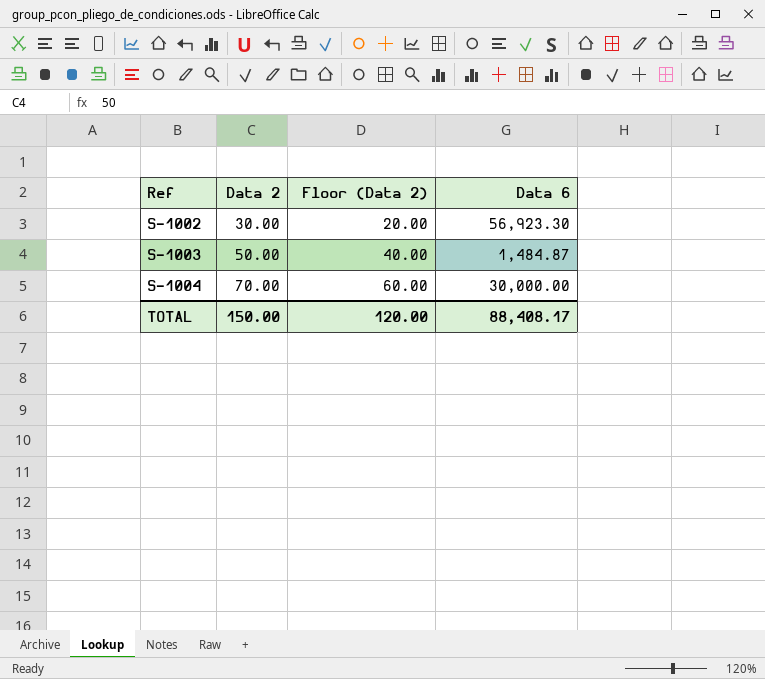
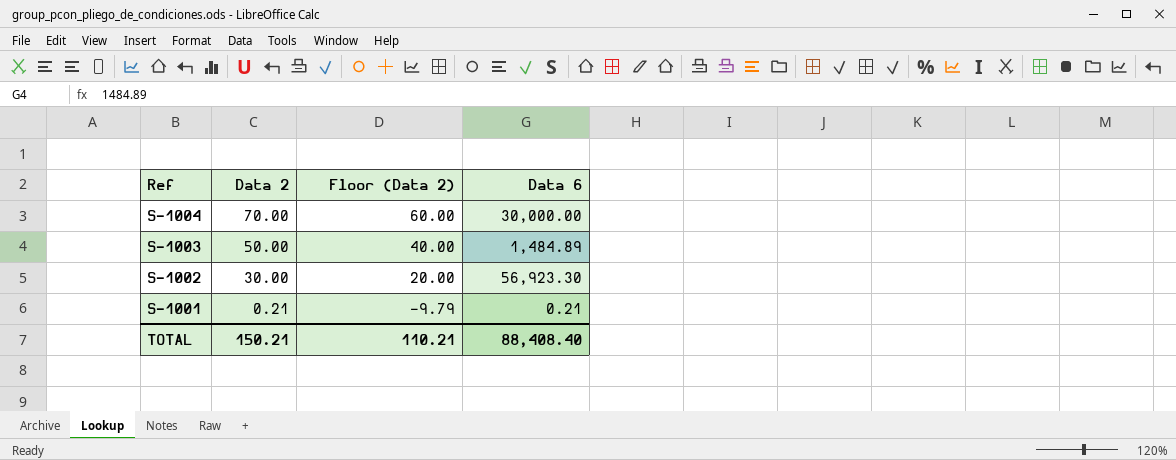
row order: Ref ascending -> Ref descending
S-1003 | Data 6: 1,484.87 -> 1,484.89
row S-1001: none -> 0.21 | -9.79 | 0.21
TOTAL | Data 2: 150.00 -> 150.21
TOTAL | Floor (Data 2): 120.00 -> 110.21
TOTAL | Data 6: 88,408.17 -> 88,408.40

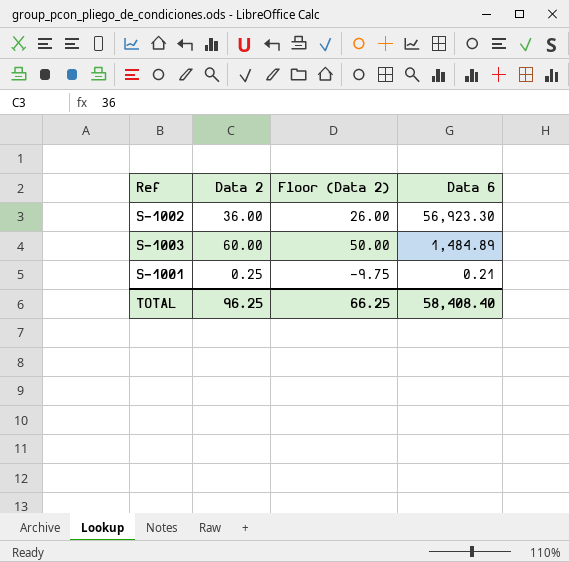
row order: Ref descending -> Data 6 descending
row S-1004: 70.00 | 60.00 | 30,000.00 -> none
S-1002 | Data 2: 30.00 -> 36.00
S-1002 | Floor (Data 2): 20.00 -> 26.00
S-1003 | Data 2: 50.00 -> 60.00
S-1003 | Floor (Data 2): 40.00 -> 50.00
S-1001 | Data 2: 0.21 -> 0.25
S-1001 | Floor (Data 2): -9.79 -> -9.75
TOTAL | Data 2: 150.21 -> 96.25
TOTAL | Floor (Data 2): 110.21 -> 66.25
TOTAL | Data 6: 88,408.40 -> 58,408.40

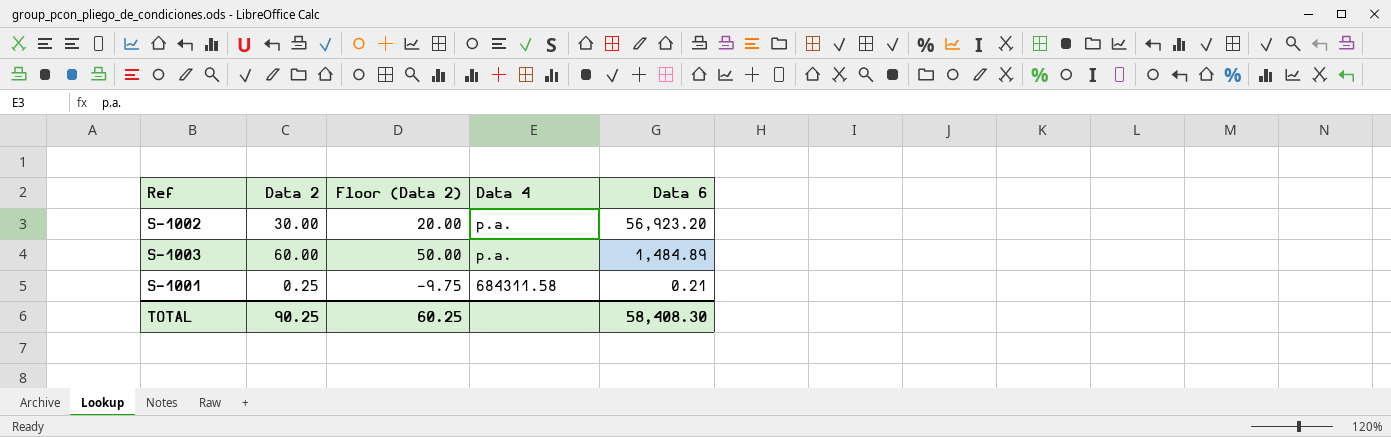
column Data 4 | position: none -> 4
S-1002 | Data 2: 36.00 -> 30.00
S-1002 | Floor (Data 2): 26.00 -> 20.00
S-1002 | Data 6: 56,923.30 -> 56,923.20
TOTAL | Data 2: 96.25 -> 90.25
TOTAL | Floor (Data 2): 66.25 -> 60.25
TOTAL | Data 6: 58,408.40 -> 58,408.30

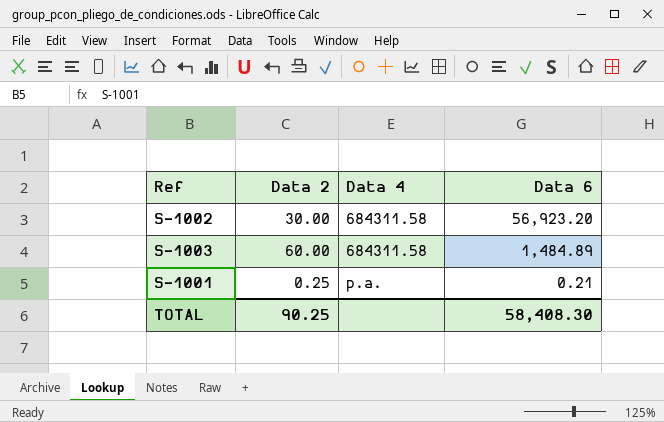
column Floor (Data 2) | formula: [Data 2] - 10 -> none
S-1002 | Data 4: p.a. -> 684311.58
S-1003 | Data 4: p.a. -> 684311.58
S-1001 | Data 4: 684311.58 -> p.a.

